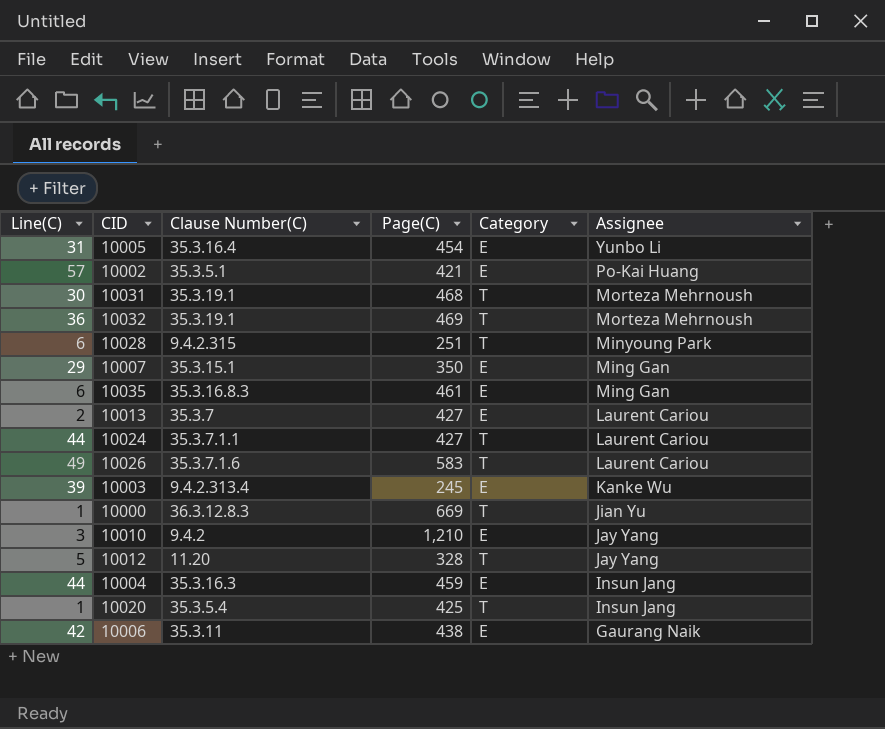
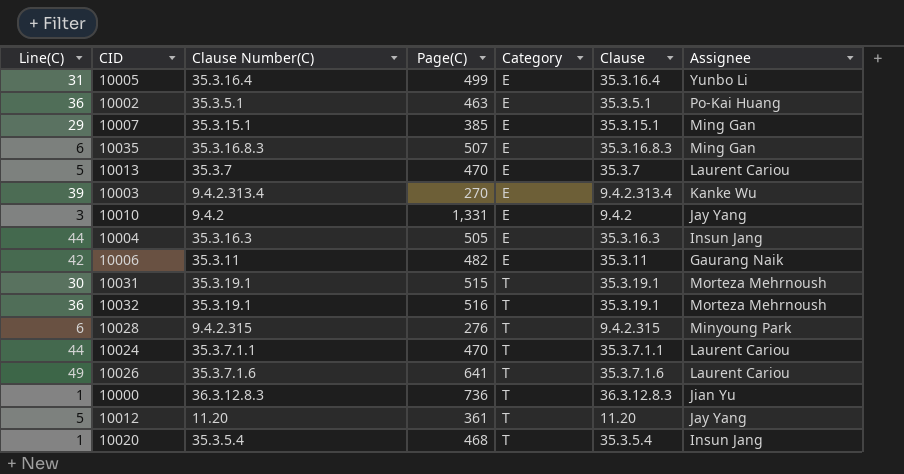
row order: Assignee descending -> Category ascending
column Clause | position: none -> 6
10005 | Page(C): 454 -> 499
10002 | Line(C): 57 -> 36
10002 | Page(C): 421 -> 463
10007 | Page(C): 350 -> 385
10035 | Page(C): 461 -> 507
10013 | Line(C): 2 -> 5
10013 | Page(C): 427 -> 470
10003 | Page(C): 245 -> 270
10010 | Page(C): 1,210 -> 1,331
10004 | Page(C): 459 -> 505
10006 | Page(C): 438 -> 482
10031 | Page(C): 468 -> 515
10032 | Page(C): 469 -> 516
10028 | Page(C): 251 -> 276
10024 | Page(C): 427 -> 470
10026 | Page(C): 583 -> 641
10000 | Page(C): 669 -> 736
10012 | Page(C): 328 -> 361
10020 | Page(C): 425 -> 468

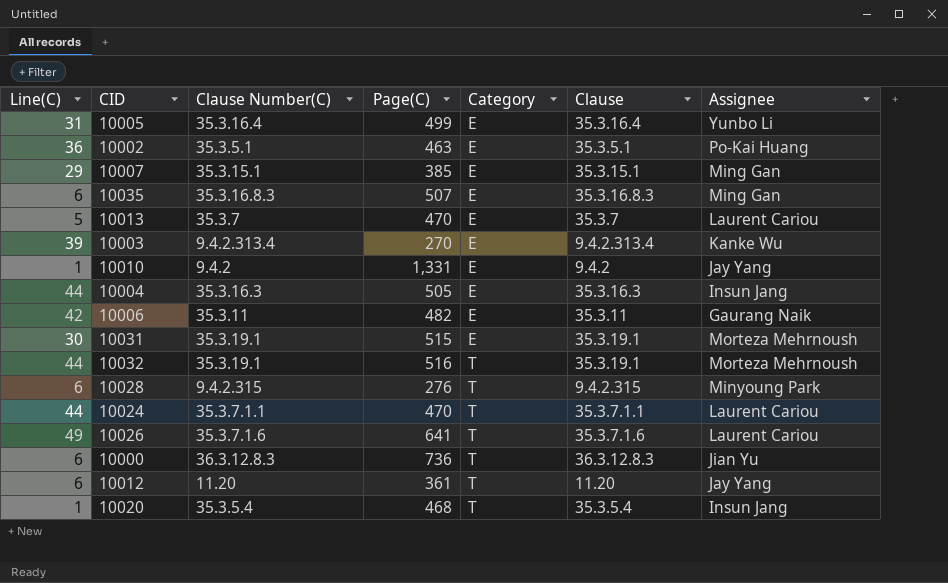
10010 | Line(C): 3 -> 1
10031 | Category: T -> E
10032 | Line(C): 36 -> 44
10000 | Line(C): 1 -> 6
10012 | Line(C): 5 -> 6

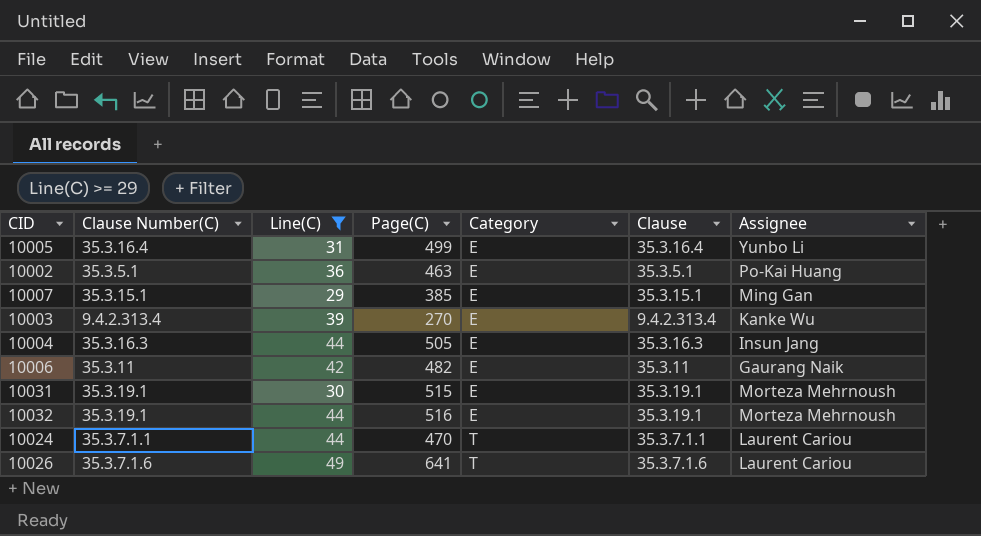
filter: none -> Line(C) >= 29
column Line(C) | position: 1 -> 3
10032 | Category: T -> E

